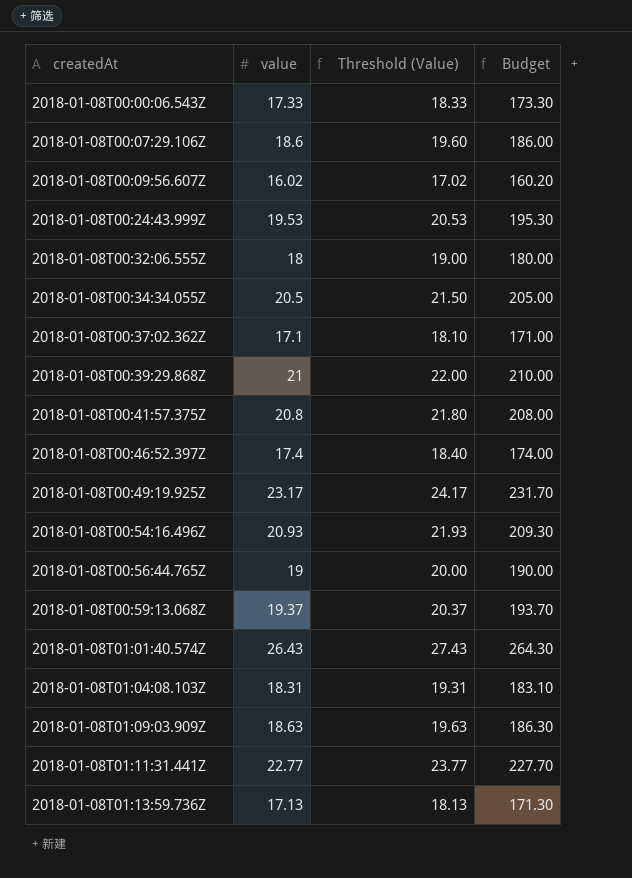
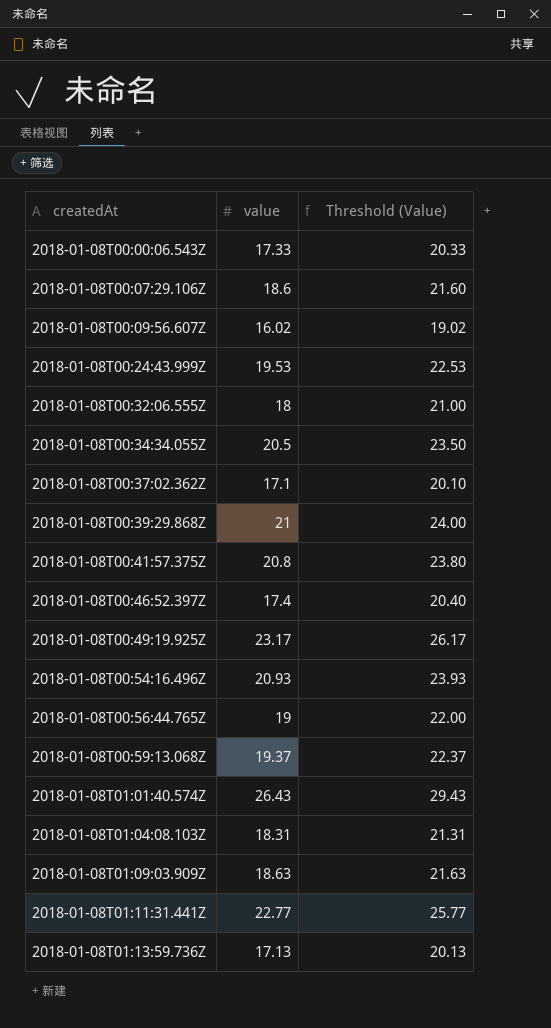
column Budget | formula: [value] * 10 -> none
column Threshold (Value) | formula: [value] + 1 -> [value] + 3

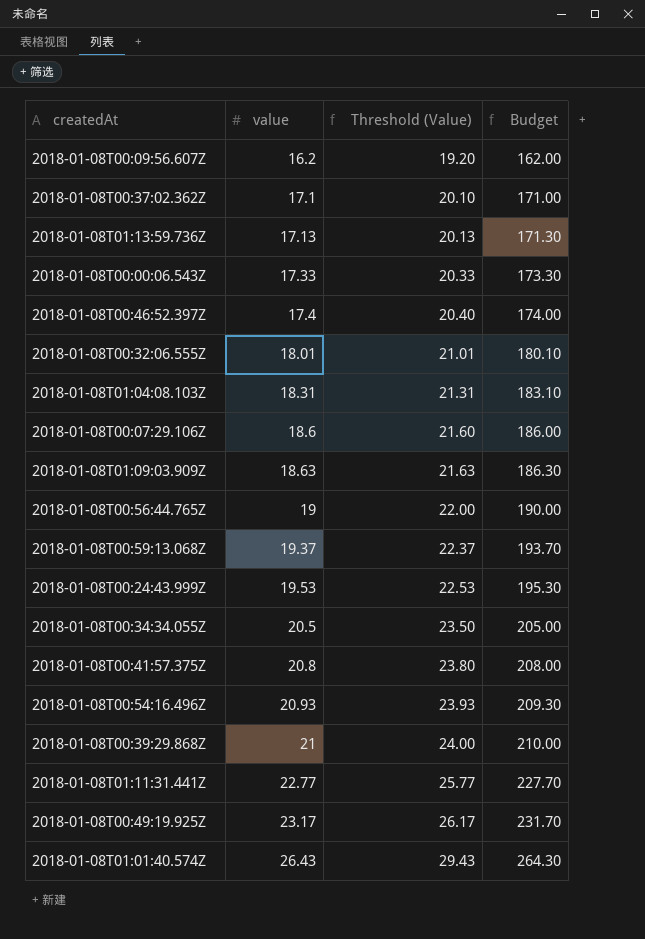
row order: createdAt ascending -> value ascending
column Budget | formula: none -> [value] * 10
2018-01-08T00:09:56.607Z | value: 16.02 -> 16.2
2018-01-08T00:09:56.607Z | Threshold (Value): 19.02 -> 19.20
2018-01-08T00:32:06.555Z | value: 18 -> 18.01
2018-01-08T00:32:06.555Z | Threshold (Value): 21.00 -> 21.01

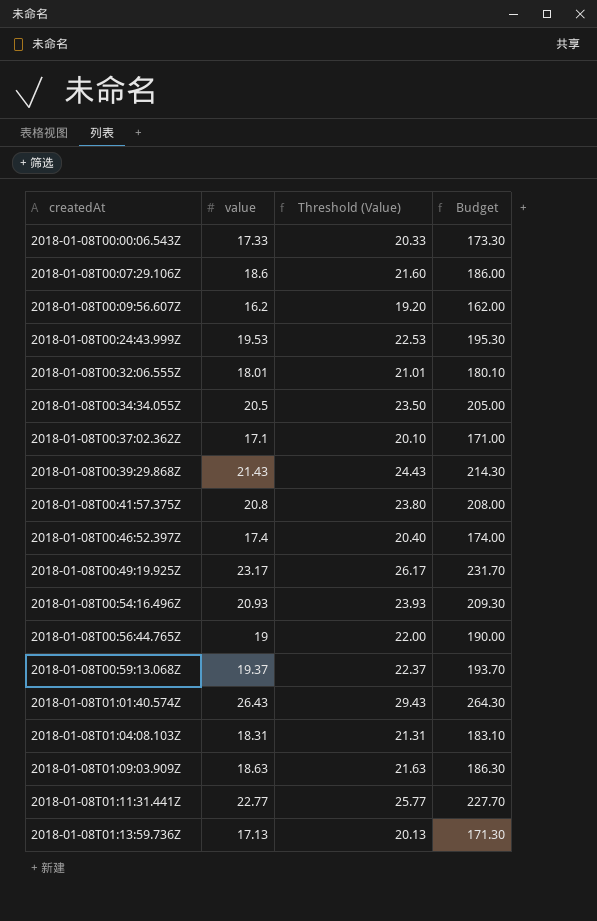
row order: value ascending -> createdAt ascending
2018-01-08T00:39:29.868Z | value: 21 -> 21.43
2018-01-08T00:39:29.868Z | Threshold (Value): 24.00 -> 24.43
2018-01-08T00:39:29.868Z | Budget: 210.00 -> 214.30

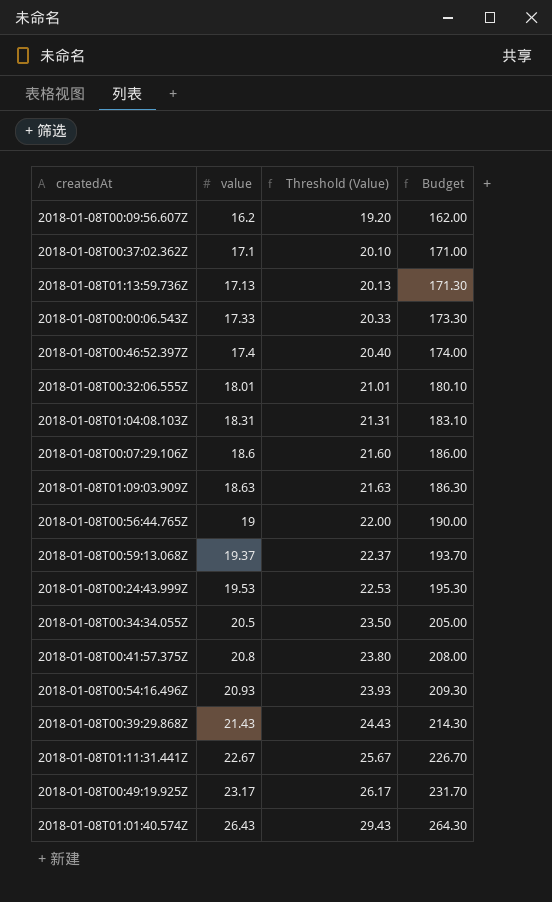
row order: createdAt ascending -> value ascending
2018-01-08T01:11:31.441Z | value: 22.77 -> 22.67
2018-01-08T01:11:31.441Z | Threshold (Value): 25.77 -> 25.67
2018-01-08T01:11:31.441Z | Budget: 227.70 -> 226.70

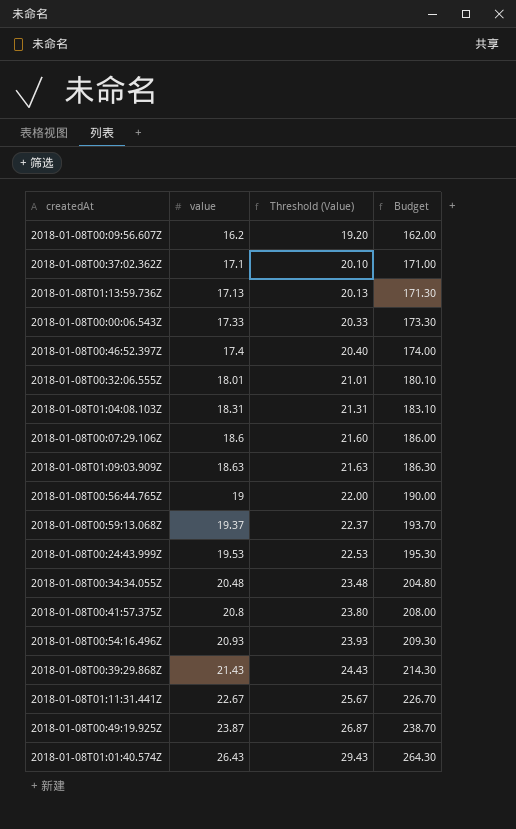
2018-01-08T00:34:34.055Z | value: 20.5 -> 20.48
2018-01-08T00:34:34.055Z | Threshold (Value): 23.50 -> 23.48
2018-01-08T00:34:34.055Z | Budget: 205.00 -> 204.80
2018-01-08T00:49:19.925Z | value: 23.17 -> 23.87
2018-01-08T00:49:19.925Z | Threshold (Value): 26.17 -> 26.87
2018-01-08T00:49:19.925Z | Budget: 231.70 -> 238.70

